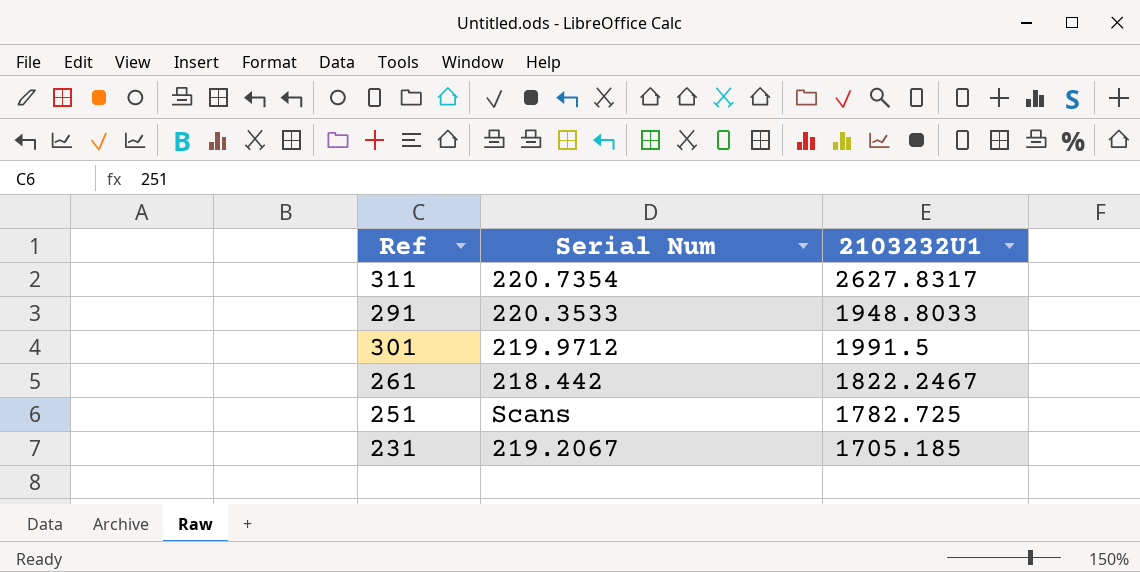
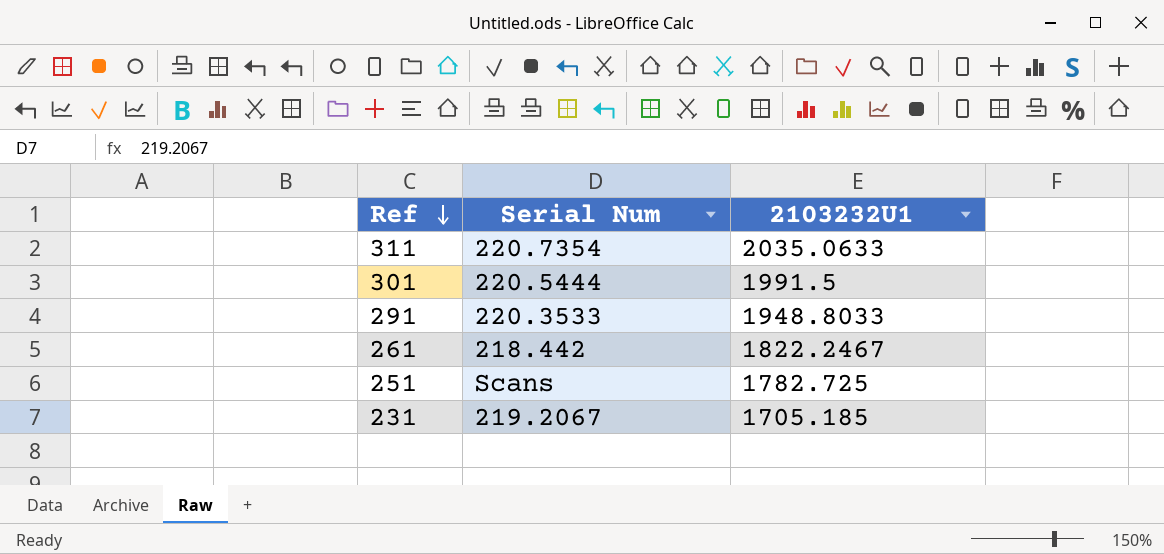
row order: none -> Ref descending
311 | 2103232U1: 2627.8317 -> 2035.0633
301 | Serial Num: 219.9712 -> 220.5444

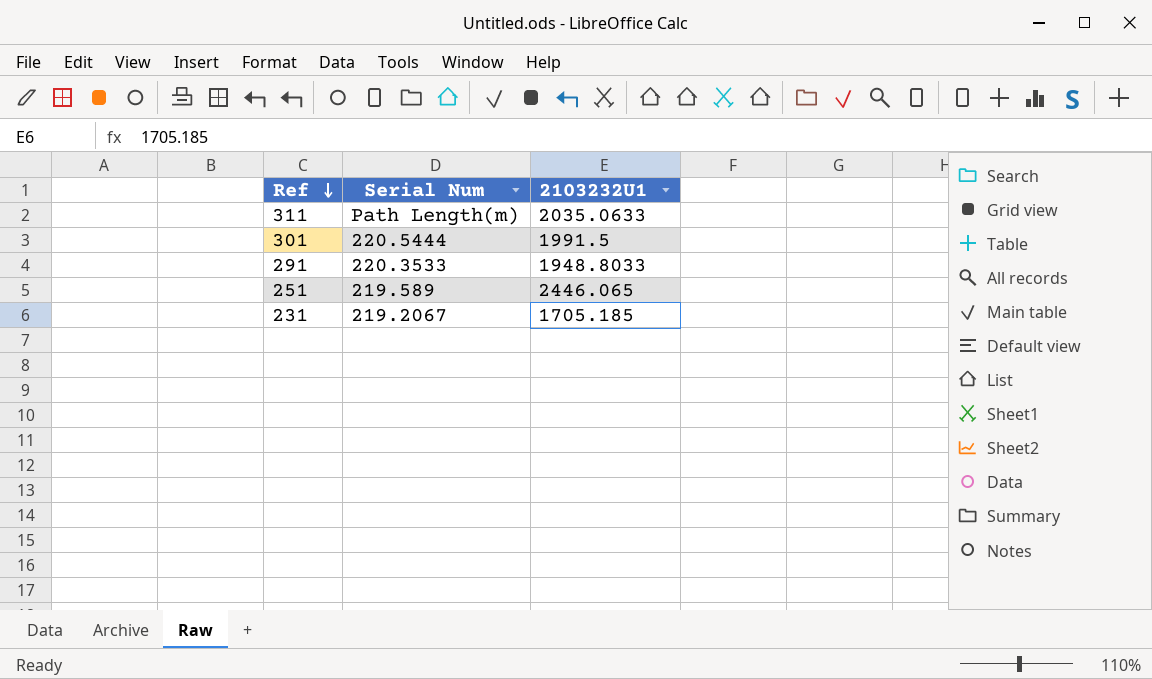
row 261: 218.442 | 1822.2467 -> none
311 | Serial Num: 220.7354 -> Path Length(m)
251 | Serial Num: Scans -> 219.589
251 | 2103232U1: 1782.725 -> 2446.065

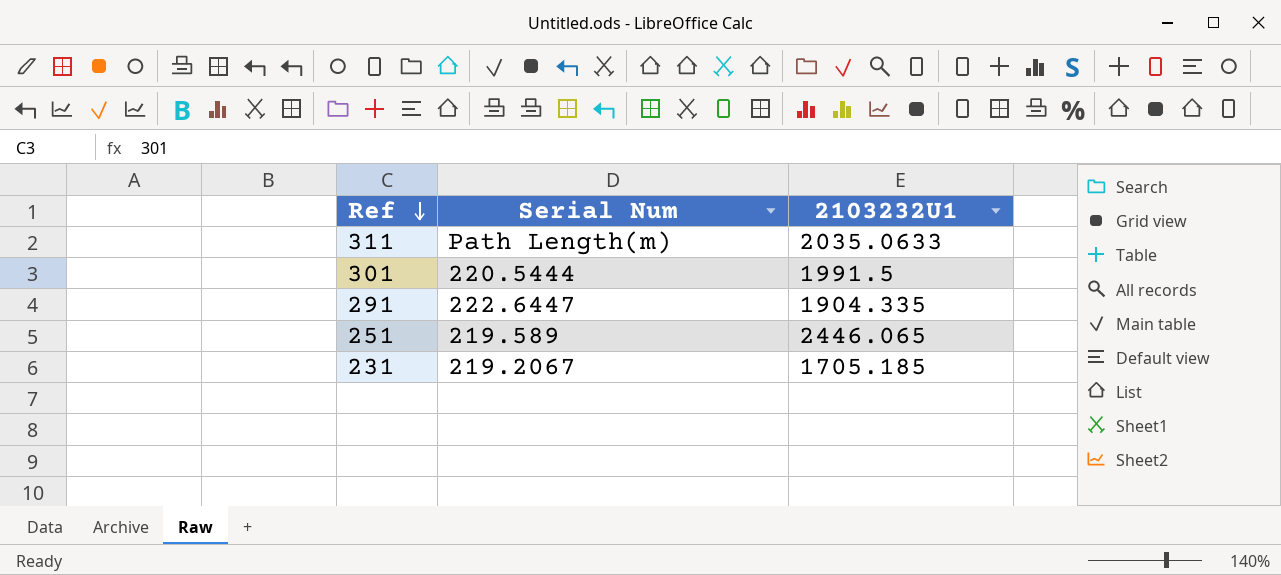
291 | Serial Num: 220.3533 -> 222.6447
291 | 2103232U1: 1948.8033 -> 1904.335

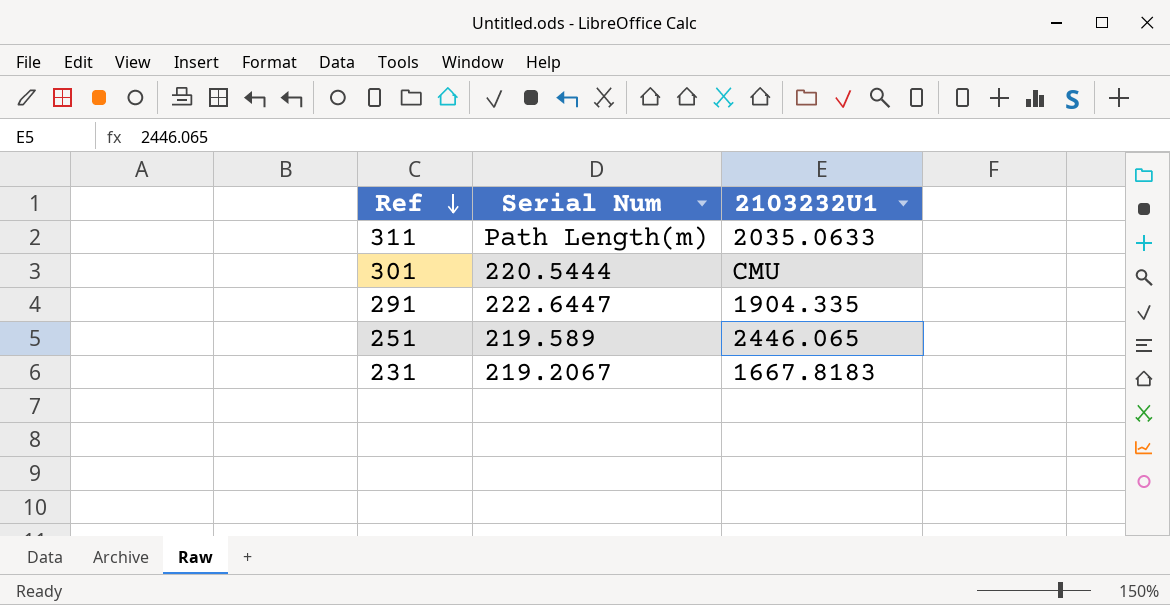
301 | 2103232U1: 1991.5 -> CMU
231 | 2103232U1: 1705.185 -> 1667.8183

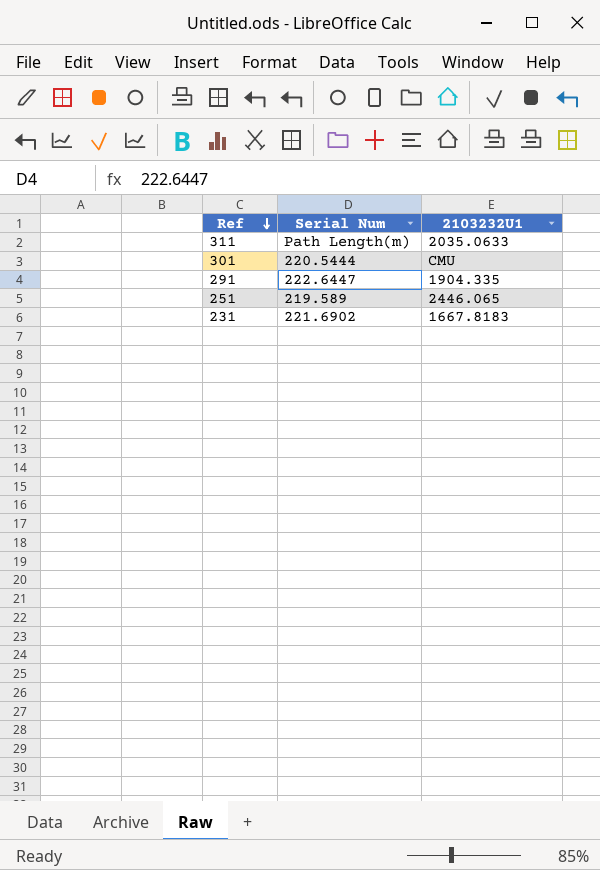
231 | Serial Num: 219.2067 -> 221.6902

